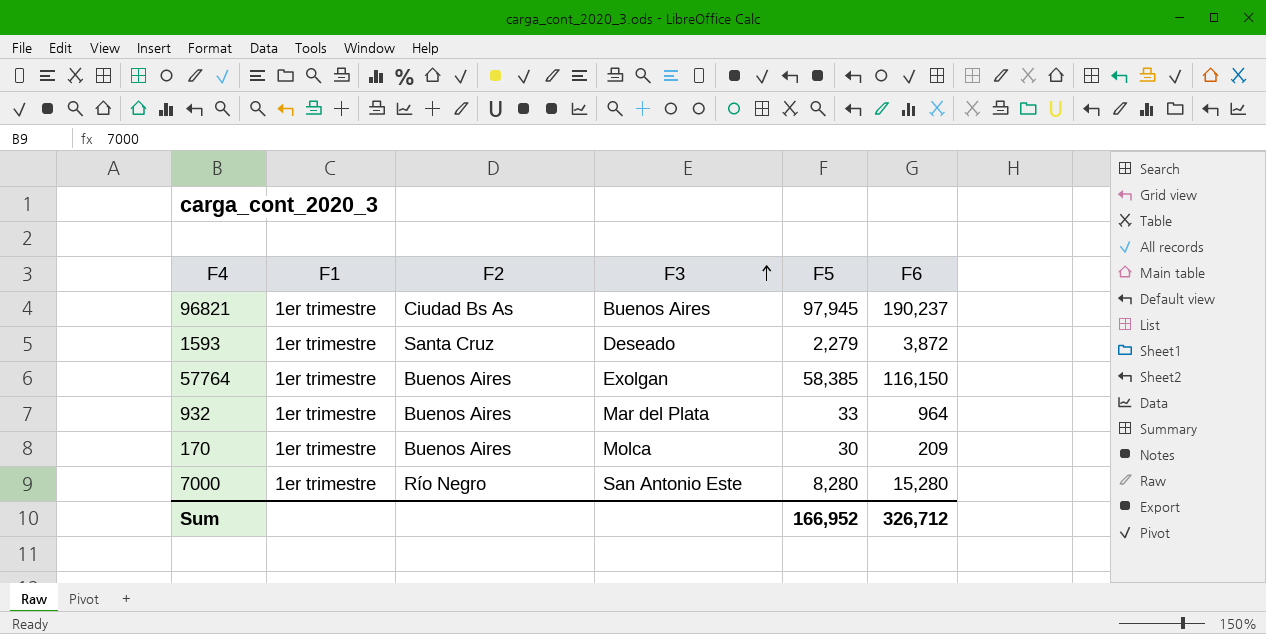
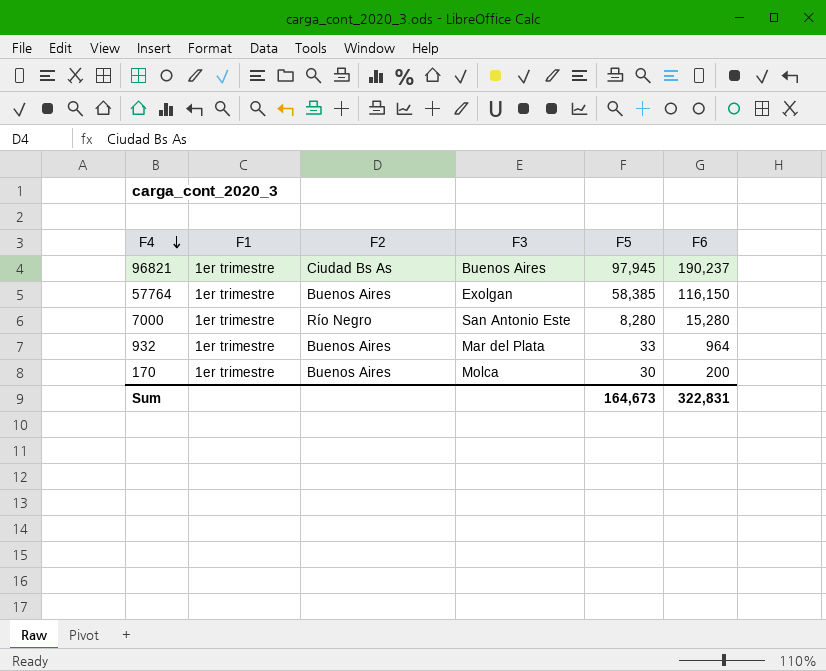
row order: F3 ascending -> F4 descending
row 1593: 1er trimestre | Santa Cruz | Deseado | 2,279 | 3,872 -> none
170 | F6: 209 -> 200
Sum | F5: 166,952 -> 164,673
Sum | F6: 326,712 -> 322,831

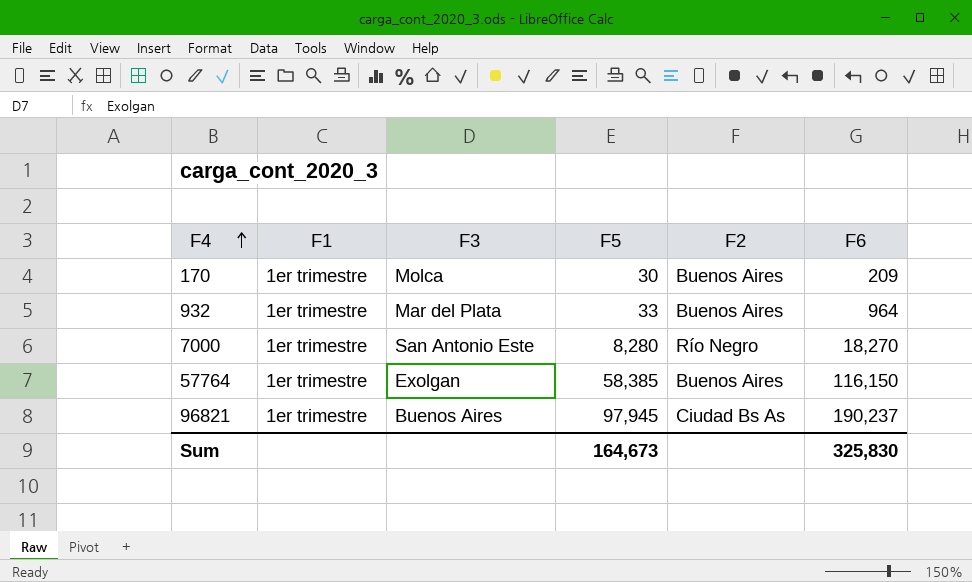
row order: F4 descending -> F4 ascending
column F2 | position: 3 -> 5
170 | F6: 200 -> 209
7000 | F6: 15,280 -> 18,270
Sum | F6: 322,831 -> 325,830

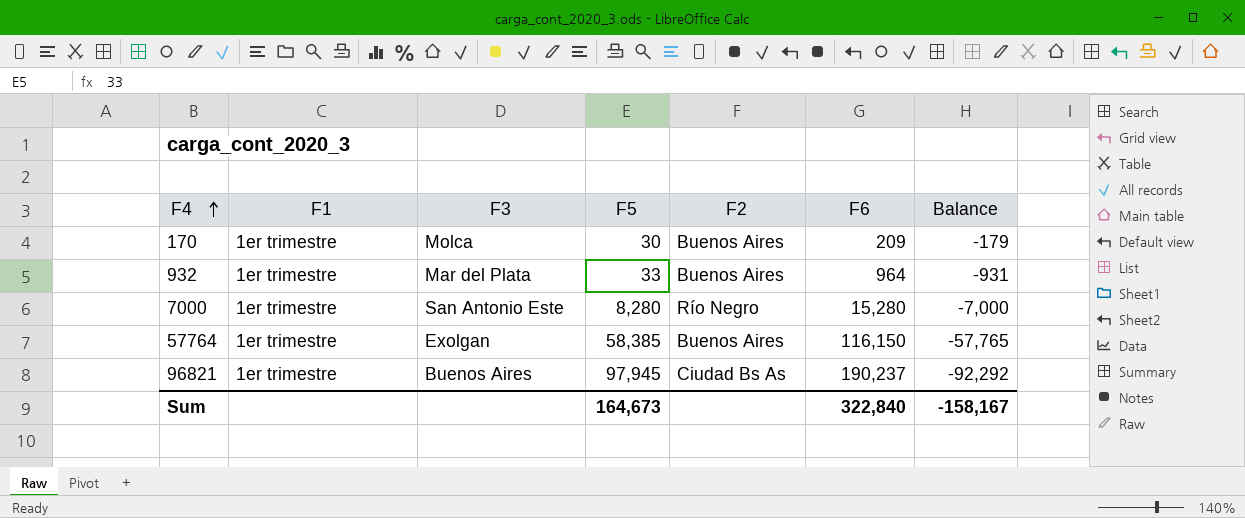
column Balance | formula: none -> [F5] - [F6]
7000 | F6: 18,270 -> 15,280
Sum | F6: 325,830 -> 322,840

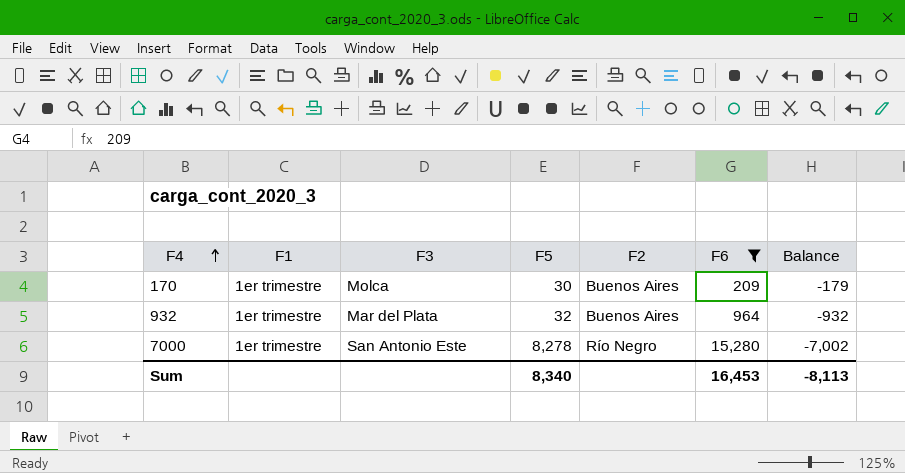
filter: none -> F6 <= 15,280
932 | F5: 33 -> 32
932 | Balance: -931 -> -932
7000 | F5: 8,280 -> 8,278
7000 | Balance: -7,000 -> -7,002
Sum | F5: 164,673 -> 8,340
Sum | F6: 322,840 -> 16,453
Sum | Balance: -158,167 -> -8,113

